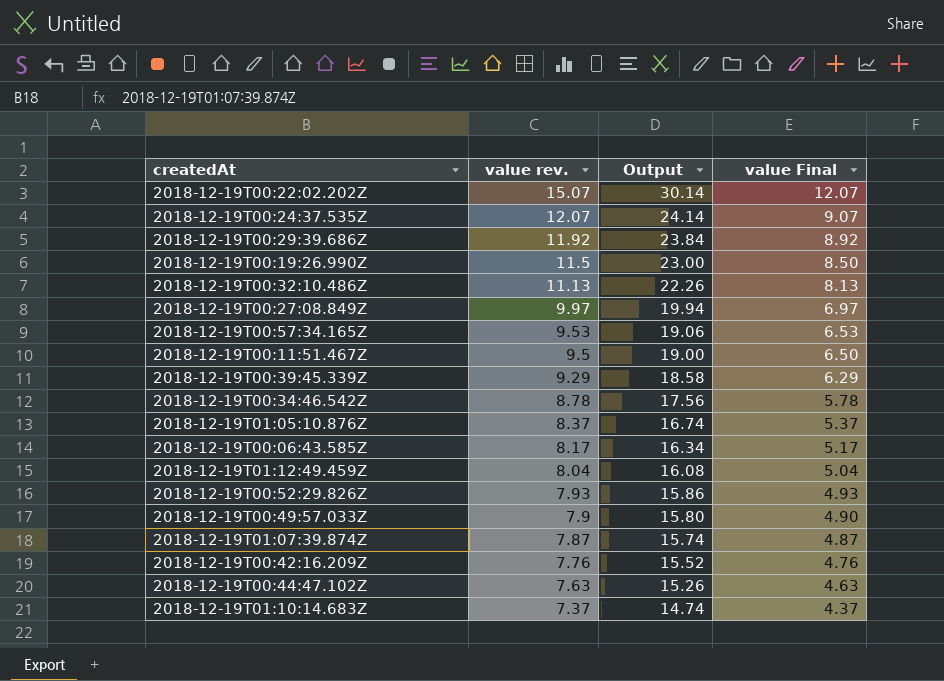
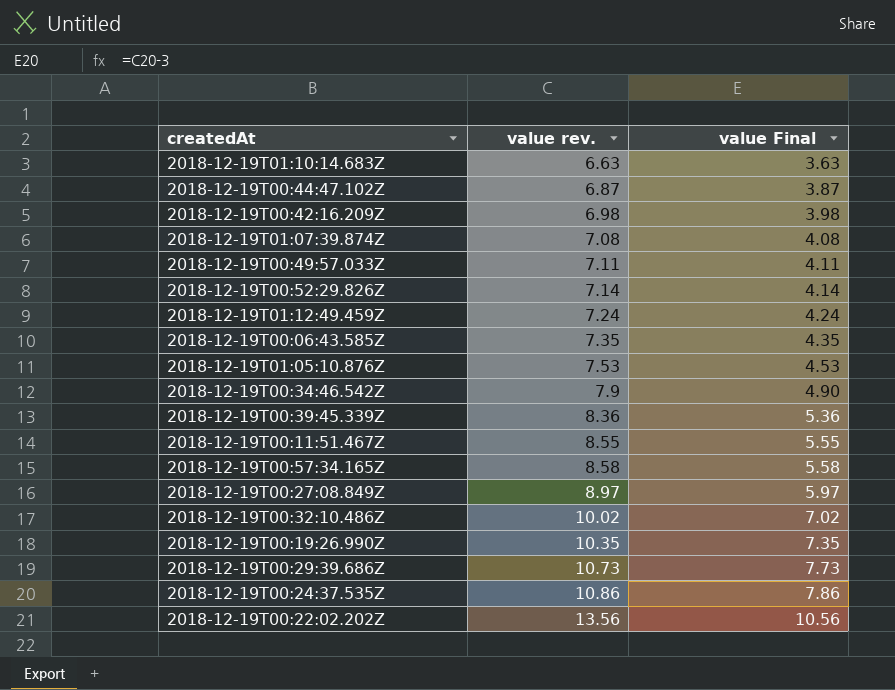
row order: value rev. descending -> value rev. ascending
column Output | formula: [value rev.] * 2 -> none
2018-12-19T01:10:14.683Z | value rev.: 7.37 -> 6.63
2018-12-19T01:10:14.683Z | value Final: 4.37 -> 3.63
2018-12-19T00:44:47.102Z | value rev.: 7.63 -> 6.87
2018-12-19T00:44:47.102Z | value Final: 4.63 -> 3.87
2018-12-19T00:42:16.209Z | value rev.: 7.76 -> 6.98
2018-12-19T00:42:16.209Z | value Final: 4.76 -> 3.98
2018-12-19T01:07:39.874Z | value rev.: 7.87 -> 7.08
2018-12-19T01:07:39.874Z | value Final: 4.87 -> 4.08
2018-12-19T00:49:57.033Z | value rev.: 7.9 -> 7.11
2018-12-19T00:49:57.033Z | value Final: 4.90 -> 4.11
2018-12-19T00:52:29.826Z | value rev.: 7.93 -> 7.14
2018-12-19T00:52:29.826Z | value Final: 4.93 -> 4.14
2018-12-19T01:12:49.459Z | value rev.: 8.04 -> 7.24
2018-12-19T01:12:49.459Z | value Final: 5.04 -> 4.24
2018-12-19T00:06:43.585Z | value rev.: 8.17 -> 7.35
2018-12-19T00:06:43.585Z | value Final: 5.17 -> 4.35
2018-12-19T01:05:10.876Z | value rev.: 8.37 -> 7.53
2018-12-19T01:05:10.876Z | value Final: 5.37 -> 4.53
2018-12-19T00:34:46.542Z | value rev.: 8.78 -> 7.9
2018-12-19T00:34:46.542Z | value Final: 5.78 -> 4.90
2018-12-19T00:39:45.339Z | value rev.: 9.29 -> 8.36
2018-12-19T00:39:45.339Z | value Final: 6.29 -> 5.36
2018-12-19T00:11:51.467Z | value rev.: 9.5 -> 8.55
2018-12-19T00:11:51.467Z | value Final: 6.50 -> 5.55
2018-12-19T00:57:34.165Z | value rev.: 9.53 -> 8.58
2018-12-19T00:57:34.165Z | value Final: 6.53 -> 5.58
2018-12-19T00:27:08.849Z | value rev.: 9.97 -> 8.97
2018-12-19T00:27:08.849Z | value Final: 6.97 -> 5.97
2018-12-19T00:32:10.486Z | value rev.: 11.13 -> 10.02
2018-12-19T00:32:10.486Z | value Final: 8.13 -> 7.02
2018-12-19T00:19:26.990Z | value rev.: 11.5 -> 10.35
2018-12-19T00:19:26.990Z | value Final: 8.50 -> 7.35
2018-12-19T00:29:39.686Z | value rev.: 11.92 -> 10.73
2018-12-19T00:29:39.686Z | value Final: 8.92 -> 7.73
2018-12-19T00:24:37.535Z | value rev.: 12.07 -> 10.86
2018-12-19T00:24:37.535Z | value Final: 9.07 -> 7.86
2018-12-19T00:22:02.202Z | value rev.: 15.07 -> 13.56
2018-12-19T00:22:02.202Z | value Final: 12.07 -> 10.56

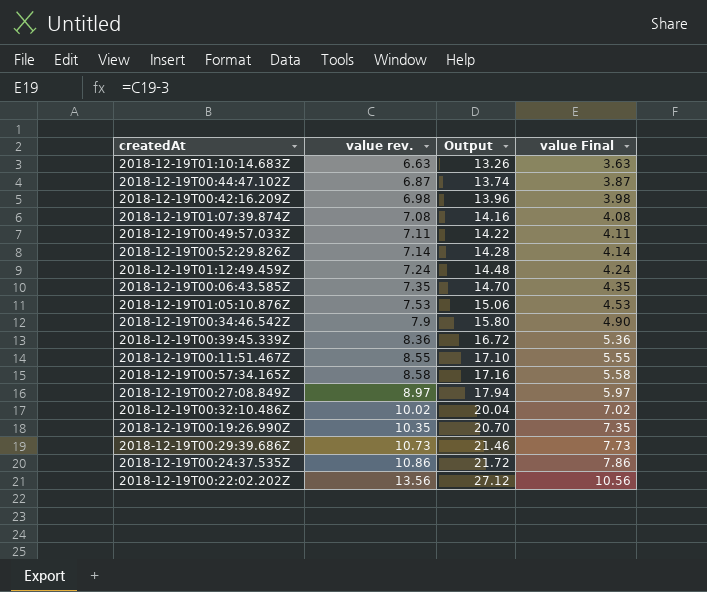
column Output | formula: none -> [value rev.] * 2

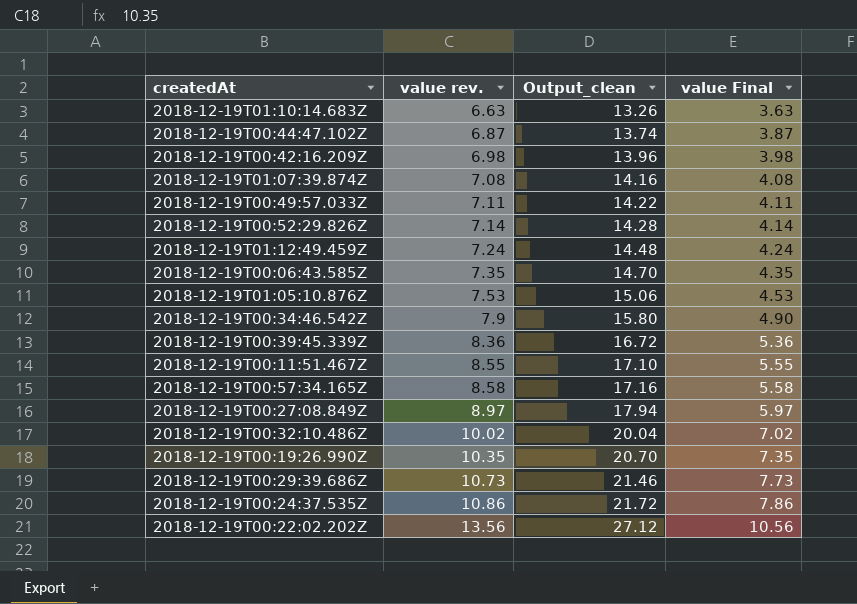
column name: Output -> Output_clean

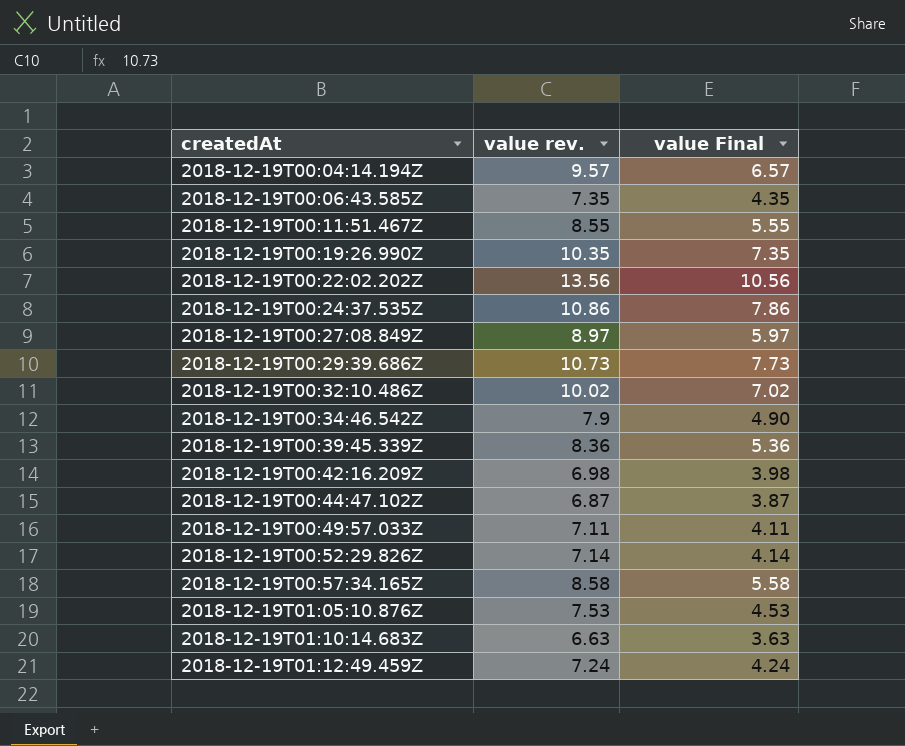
row order: value rev. ascending -> createdAt ascending
column Output_clean | formula: [value rev.] * 2 -> none
row 2018-12-19T01:07:39.874Z: 7.08 | 14.16 | 4.08 -> none
row 2018-12-19T00:04:14.194Z: none -> 9.57 | 6.57

